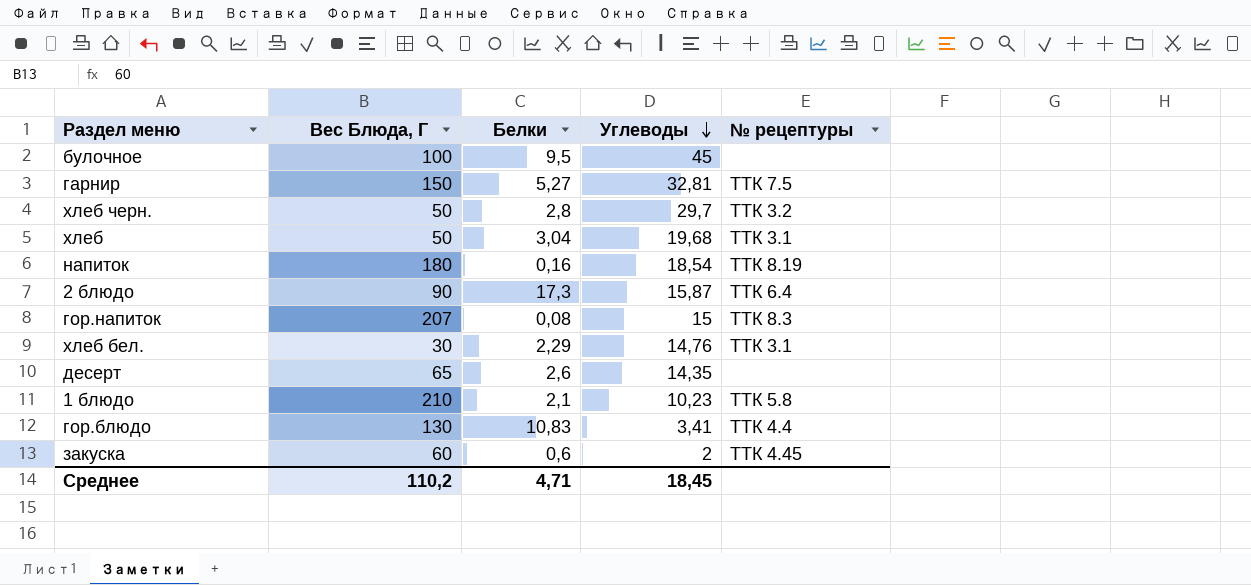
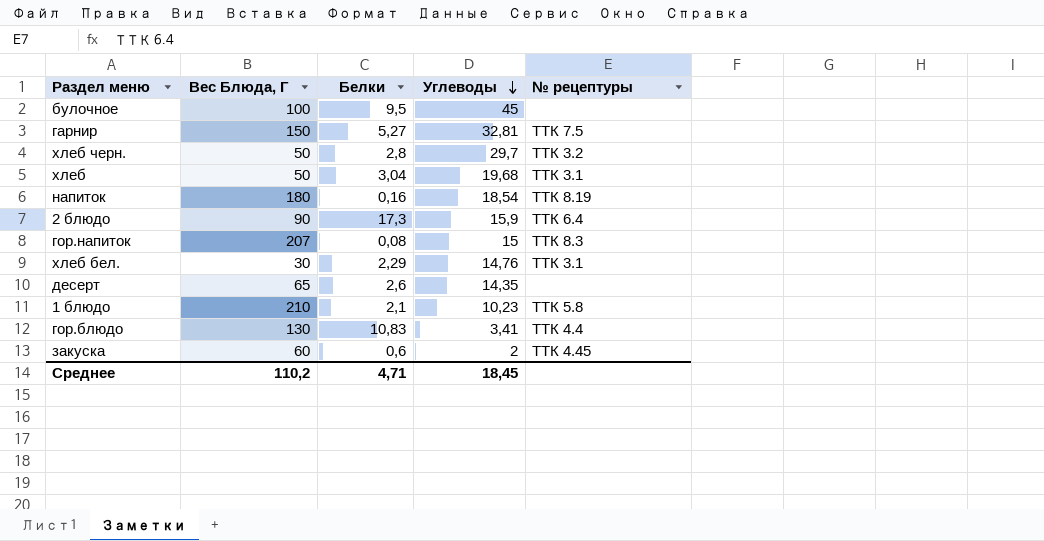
2 блюдо | Углеводы: 15,87 -> 15,9

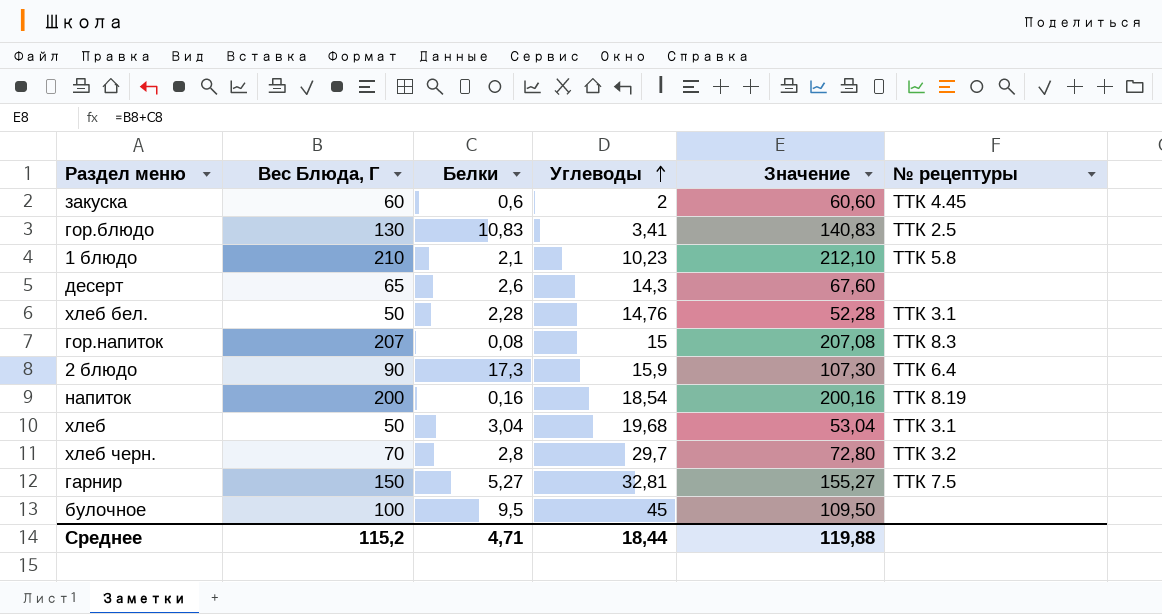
row order: Углеводы descending -> Углеводы ascending
column Значение | formula: none -> [Вес Блюда, Г] + [Белки]
гор.блюдо | № рецептуры: ТТК 4.4 -> ТТК 2.5
десерт | Углеводы: 14,35 -> 14,3
хлеб бел. | Вес Блюда, Г: 30 -> 50
хлеб бел. | Белки: 2,29 -> 2,28
напиток | Вес Блюда, Г: 180 -> 200
хлеб черн. | Вес Блюда, Г: 50 -> 70
Среднее | Вес Блюда, Г: 110,2 -> 115,2
Среднее | Углеводы: 18,45 -> 18,44

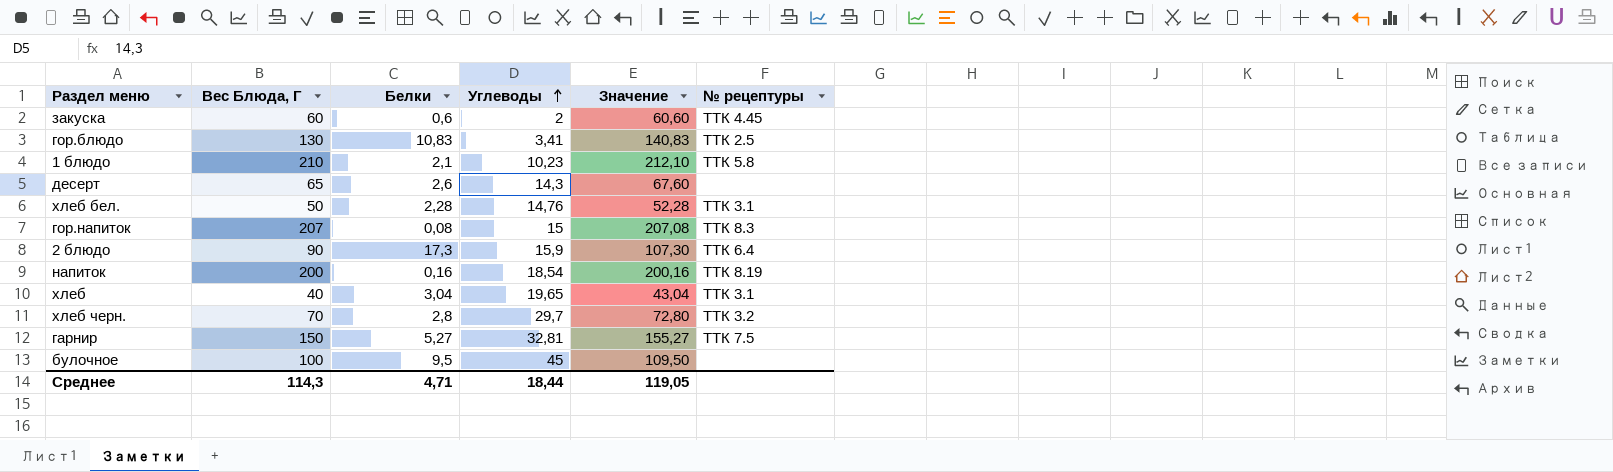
хлеб | Вес Блюда, Г: 50 -> 40
хлеб | Углеводы: 19,68 -> 19,65
хлеб | Значение: 53,04 -> 43,04
Среднее | Вес Блюда, Г: 115,2 -> 114,3
Среднее | Значение: 119,88 -> 119,05

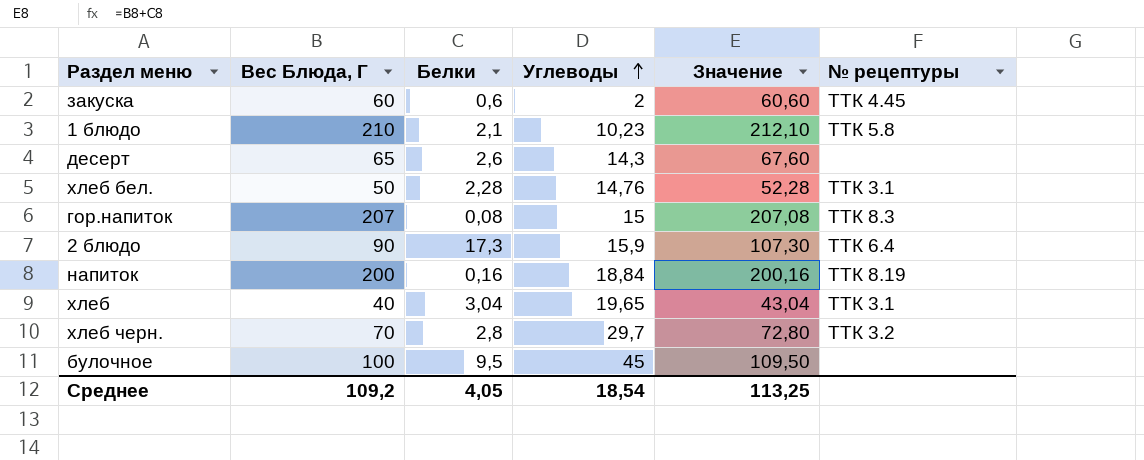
row гор.блюдо: 130 | 10,83 | 3,41 | 140,83 | ТТК 2.5 -> none
row гарнир: 150 | 5,27 | 32,81 | 155,27 | ТТК 7.5 -> none
напиток | Углеводы: 18,54 -> 18,84
Среднее | Вес Блюда, Г: 114,3 -> 109,2
Среднее | Белки: 4,71 -> 4,05
Среднее | Углеводы: 18,44 -> 18,54
Среднее | Значение: 119,05 -> 113,25

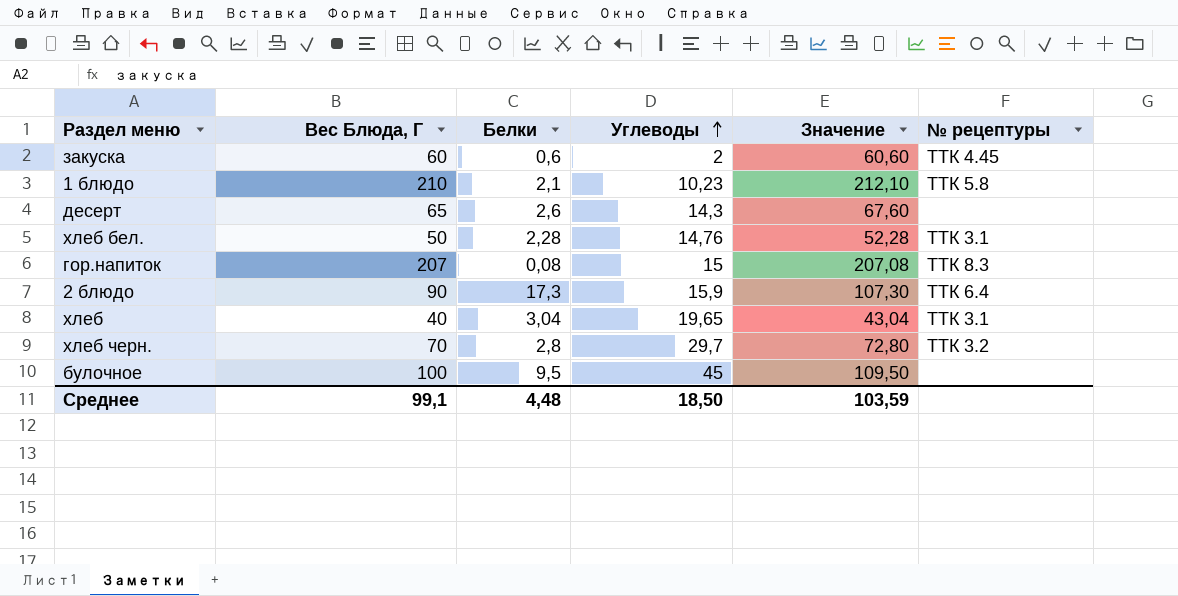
row напиток: 200 | 0,16 | 18,84 | 200,16 | ТТК 8.19 -> none
Среднее | Вес Блюда, Г: 109,2 -> 99,1
Среднее | Белки: 4,05 -> 4,48
Среднее | Углеводы: 18,54 -> 18,50
Среднее | Значение: 113,25 -> 103,59

